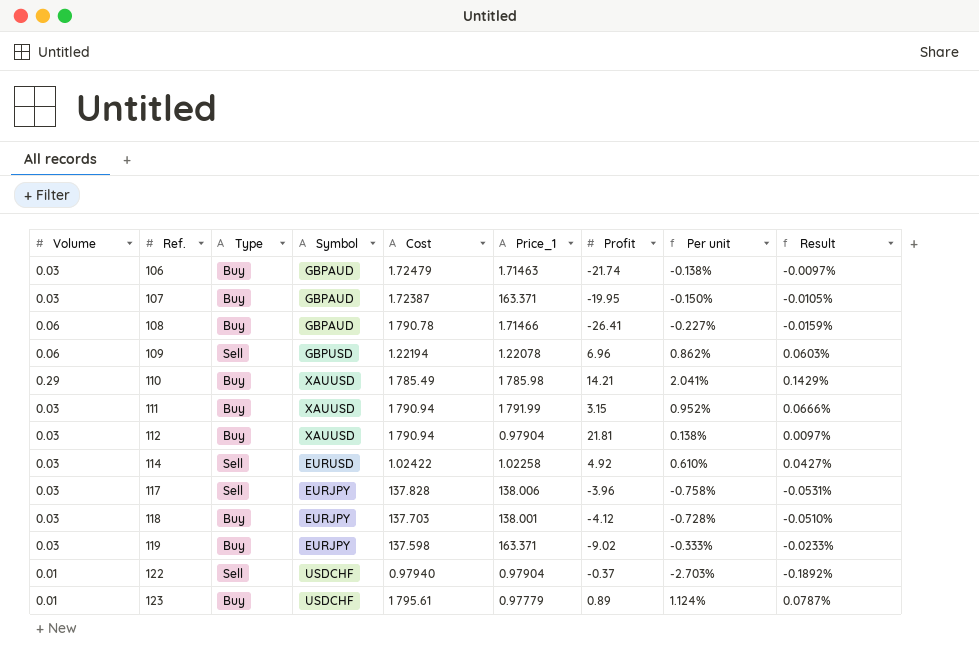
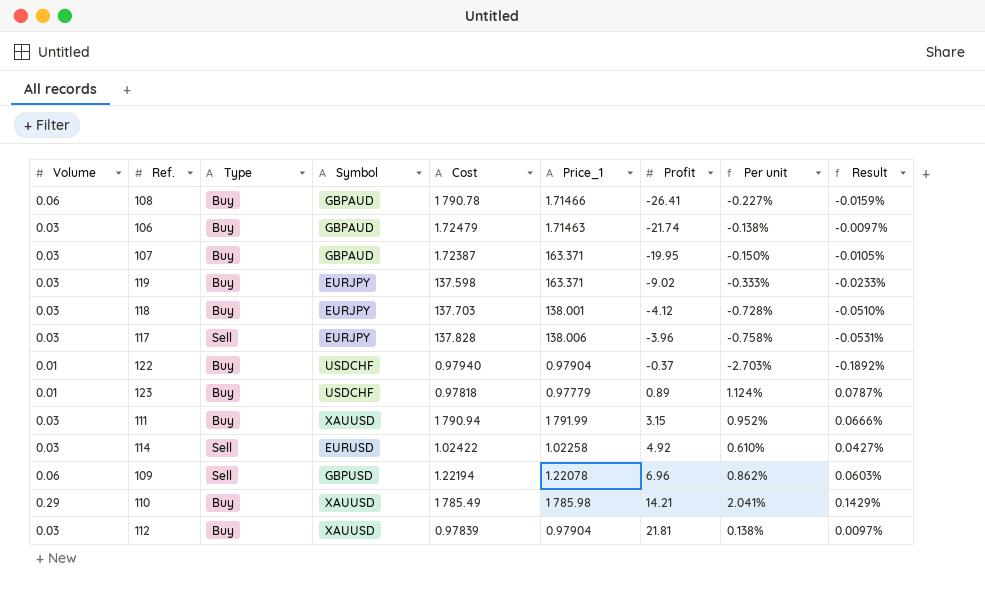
row order: Ref. ascending -> Profit ascending
122 | Type: Sell -> Buy
123 | Cost: 1 795.61 -> 0.97818
112 | Cost: 1 790.94 -> 0.97839

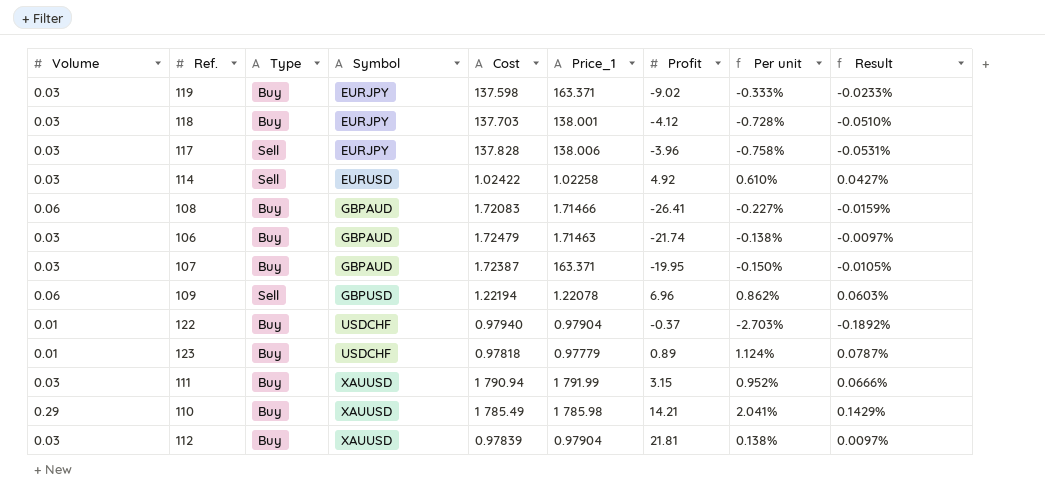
row order: Profit ascending -> Symbol ascending
108 | Cost: 1 790.78 -> 1.72083

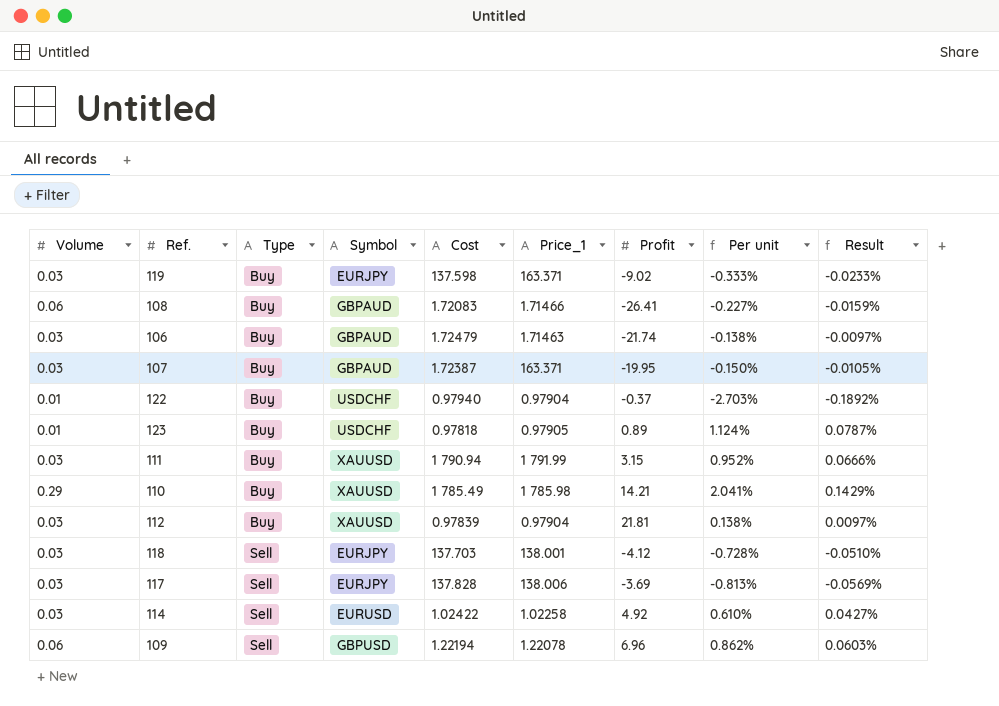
row order: Symbol ascending -> Type ascending
123 | Price_1: 0.97779 -> 0.97905
118 | Type: Buy -> Sell
117 | Profit: -3.96 -> -3.69
117 | Per unit: -0.758% -> -0.813%
117 | Result: -0.0531% -> -0.0569%

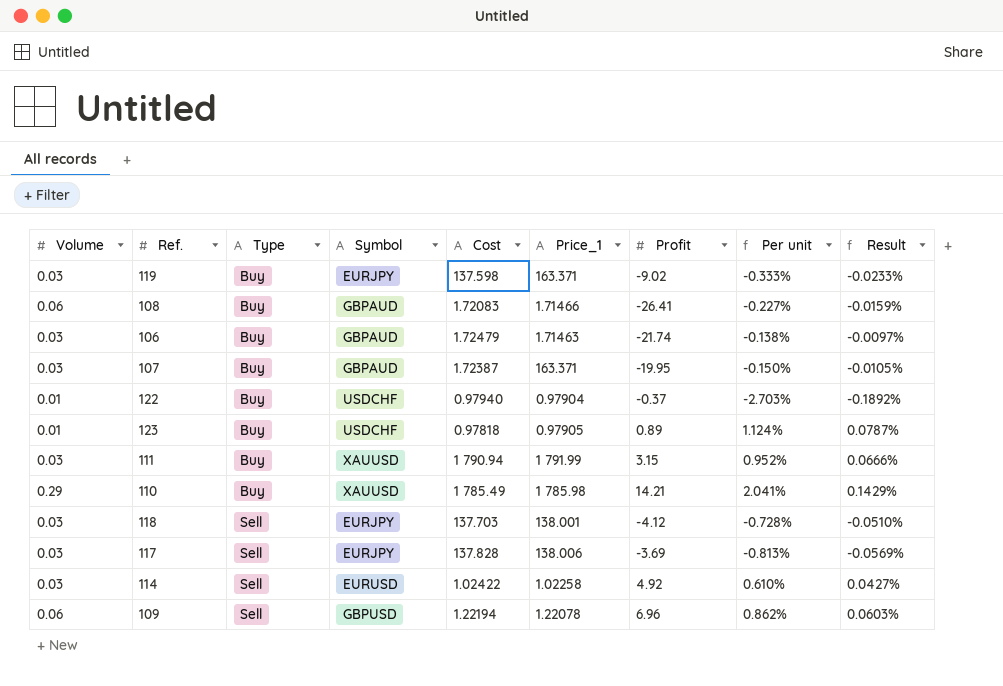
row 112: 0.03 | Buy | XAUUSD | 0.97839 | 0.97904 | 21.81 | 0.138% | 0.0097% -> none

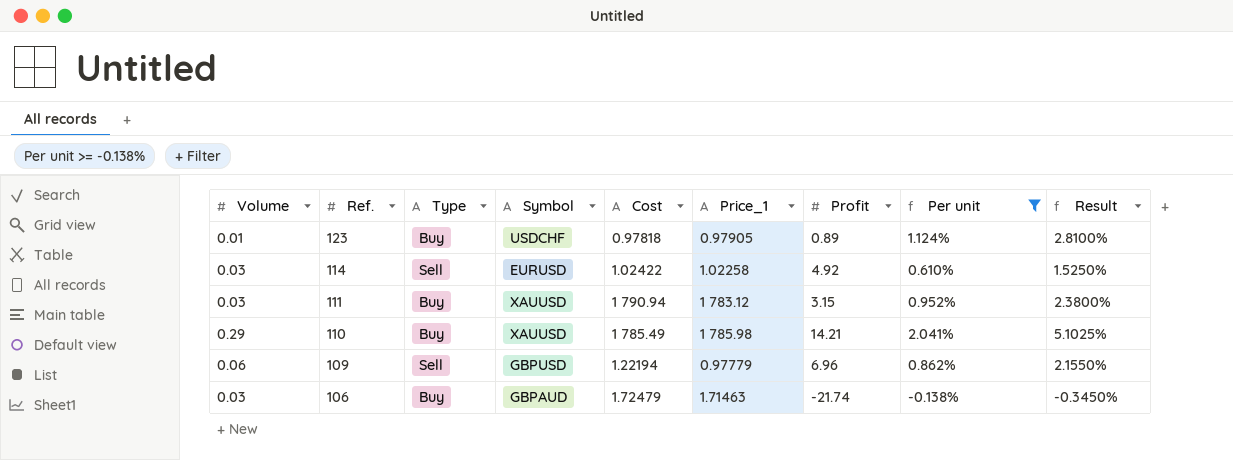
filter: none -> Per unit >= -0.138%
row order: Type ascending -> Ref. descending
column Result | formula: [Per unit] * 0.07 -> [Per unit] * 2.5
111 | Price_1: 1 791.99 -> 1 783.12
109 | Price_1: 1.22078 -> 0.97779

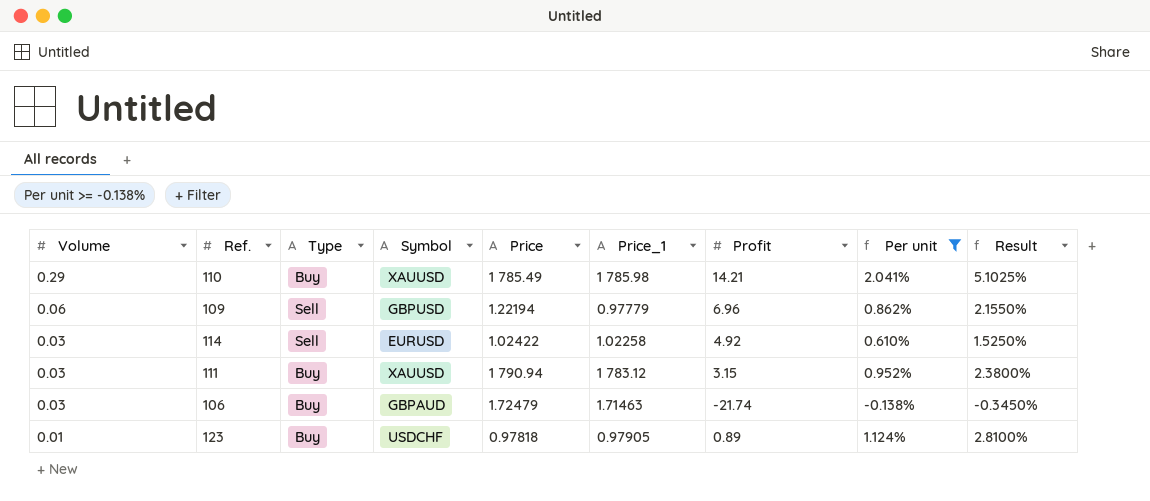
row order: Ref. descending -> Volume descending
column name: Cost -> Price

